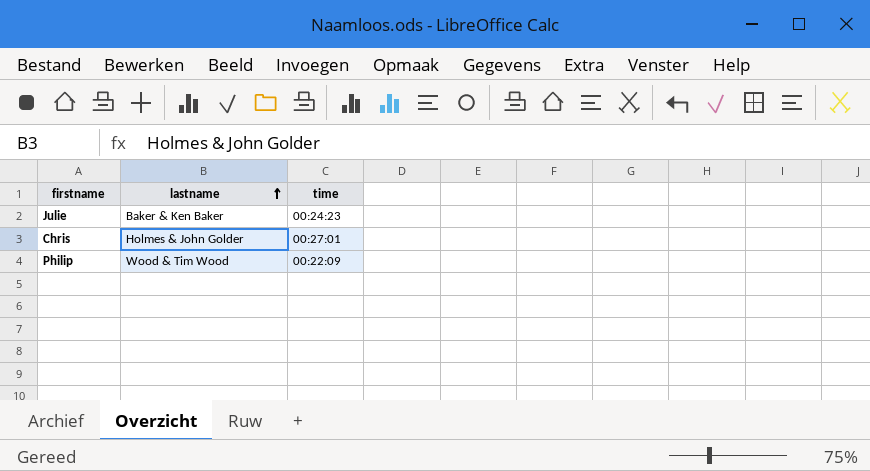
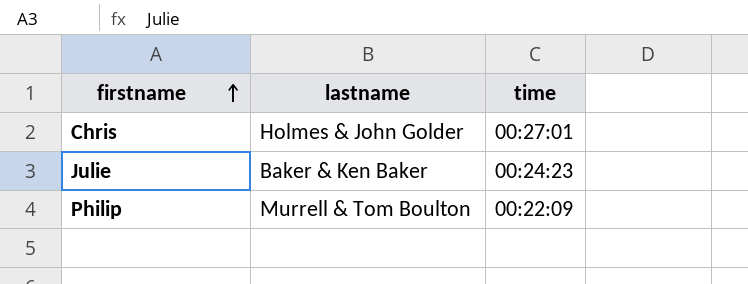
row order: lastname ascending -> firstname ascending
Philip | lastname: Wood & Tim Wood -> Murrell & Tom Boulton

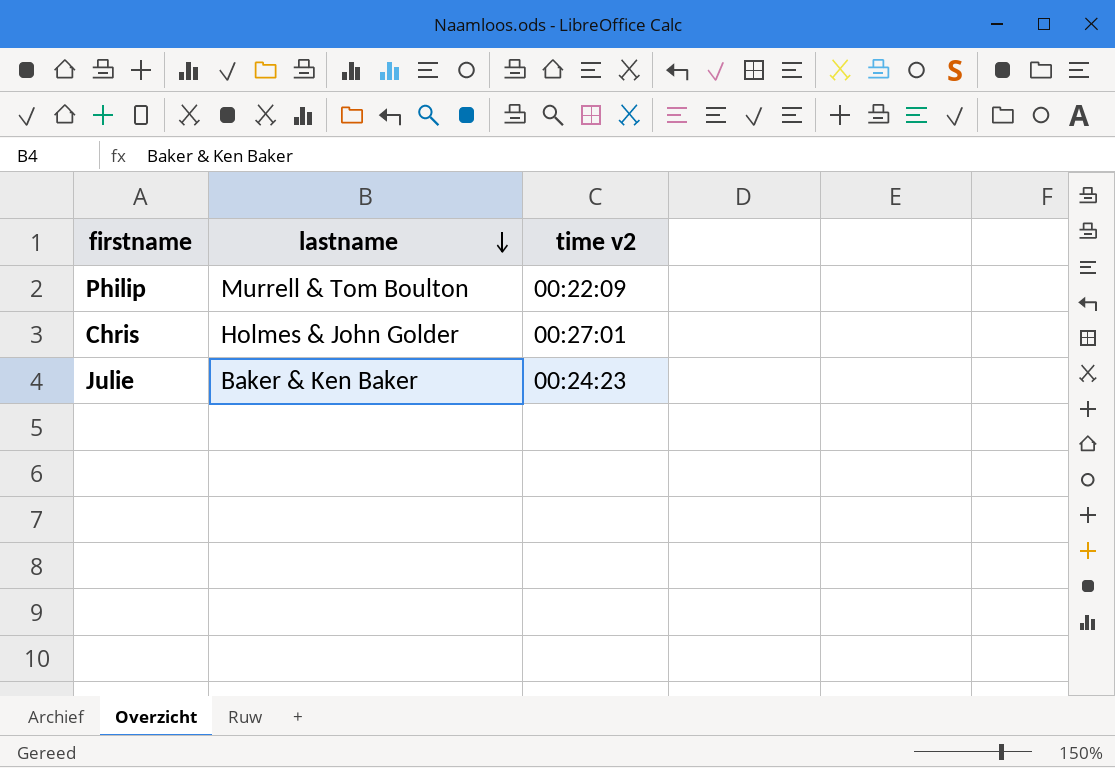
row order: firstname ascending -> lastname descending
column name: time -> time v2

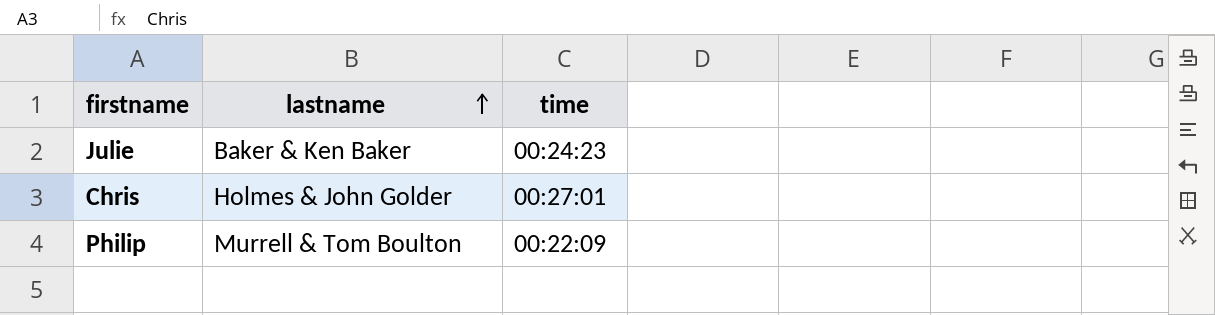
row order: lastname descending -> lastname ascending
column name: time v2 -> time

